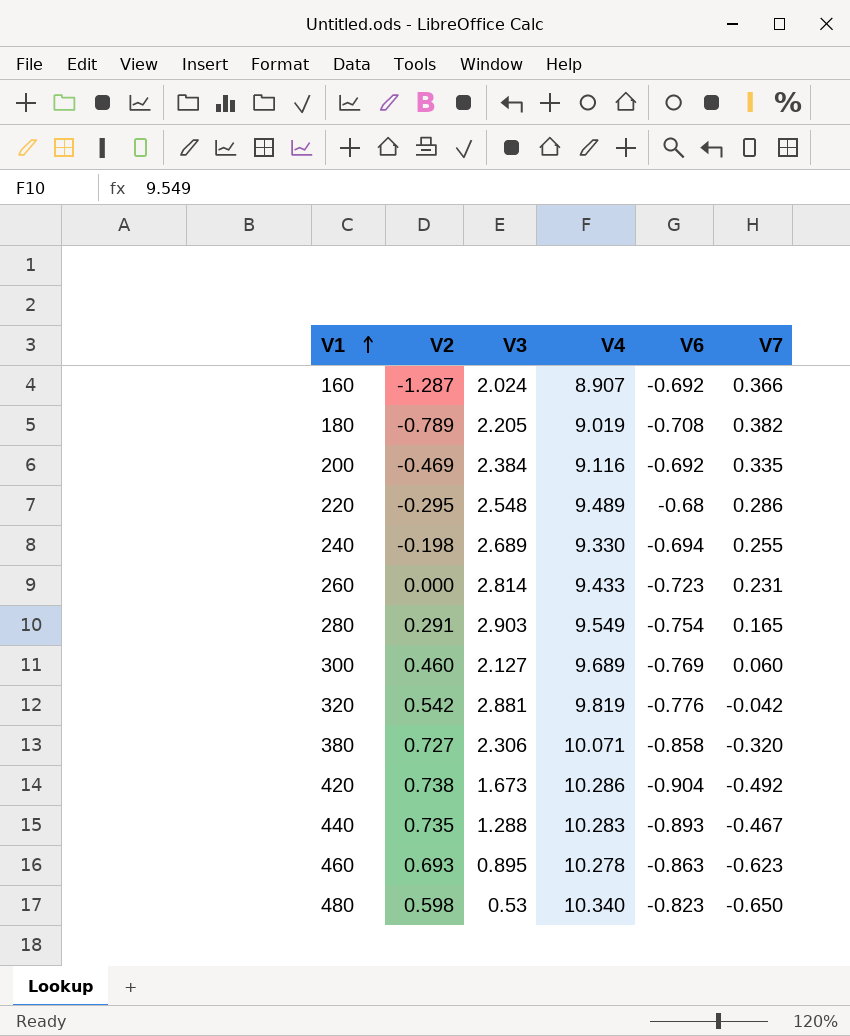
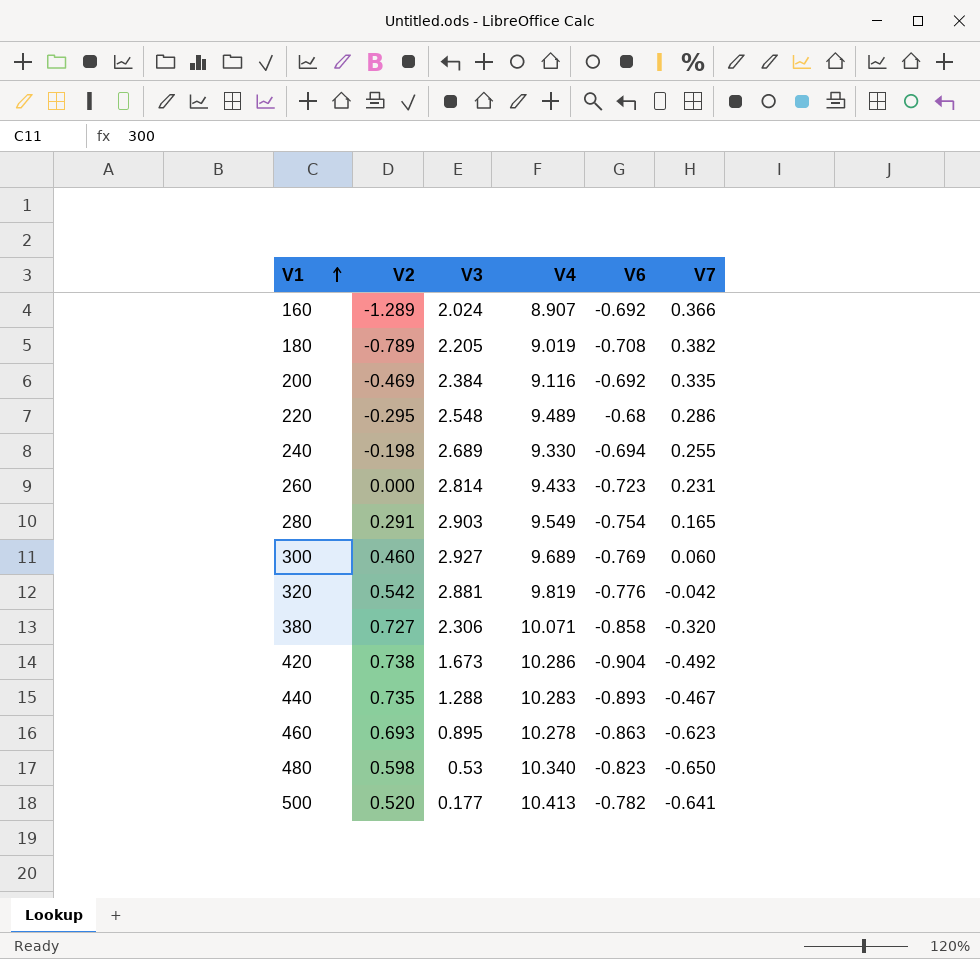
160 | V2: -1.287 -> -1.289
300 | V3: 2.127 -> 2.927
row 500: none -> 0.520 | 0.177 | 10.413 | -0.782 | -0.641

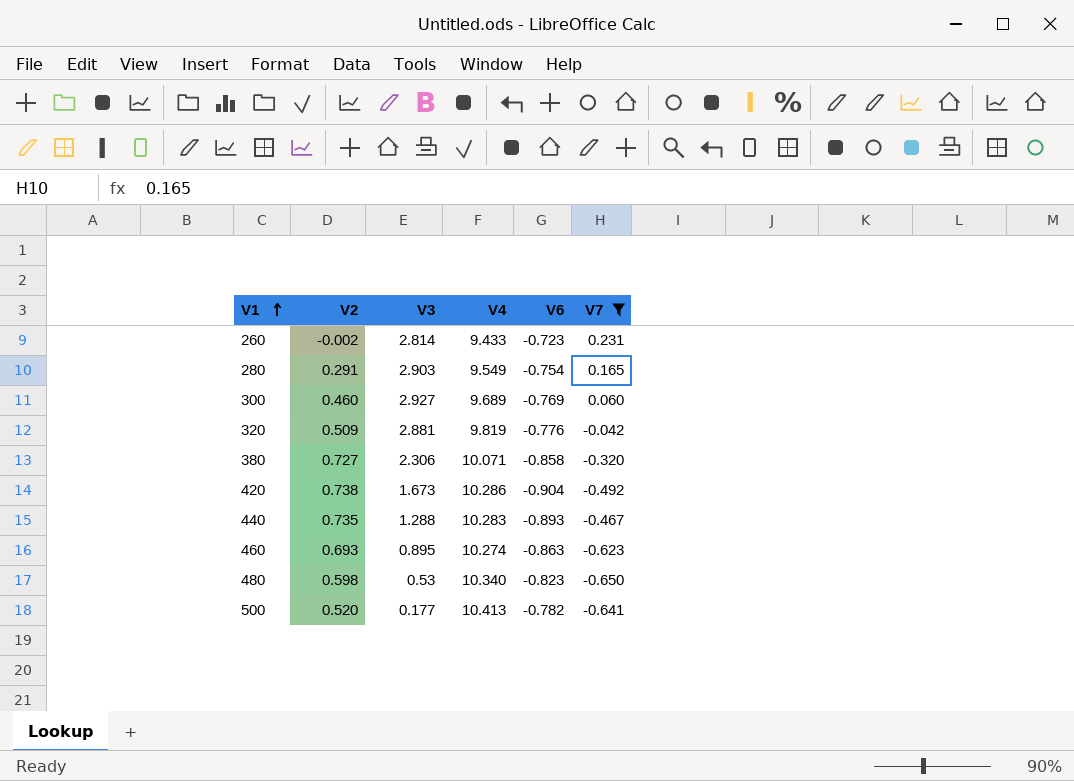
filter: none -> V7 <= 0.231
260 | V2: 0.000 -> -0.002
320 | V2: 0.542 -> 0.509
460 | V4: 10.278 -> 10.274

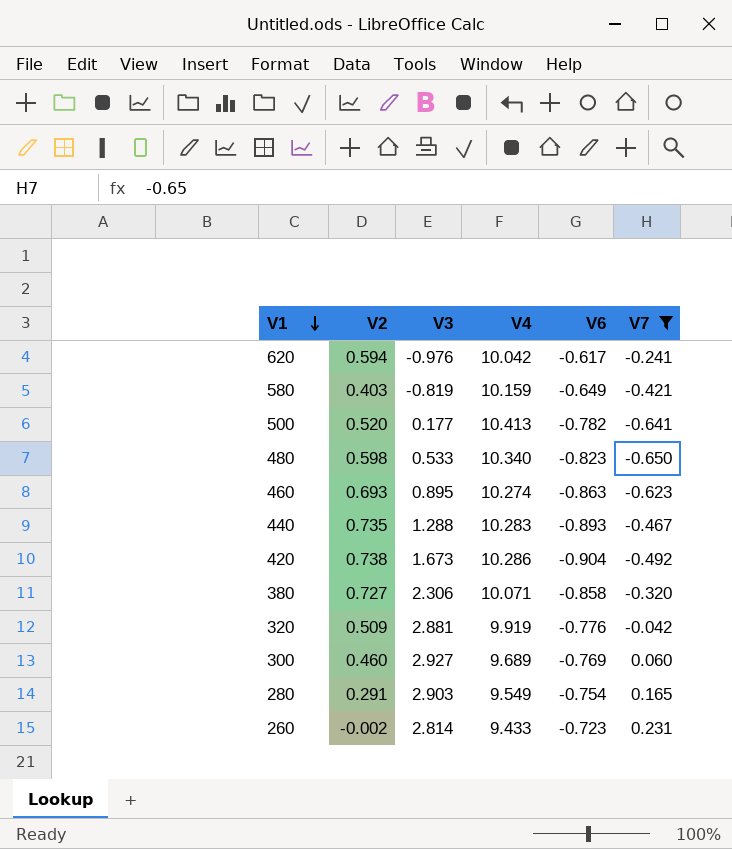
row order: V1 ascending -> V1 descending
row 620: none -> 0.594 | -0.976 | 10.042 | -0.617 | -0.241
row 580: none -> 0.403 | -0.819 | 10.159 | -0.649 | -0.421
480 | V3: 0.53 -> 0.533
320 | V4: 9.819 -> 9.919

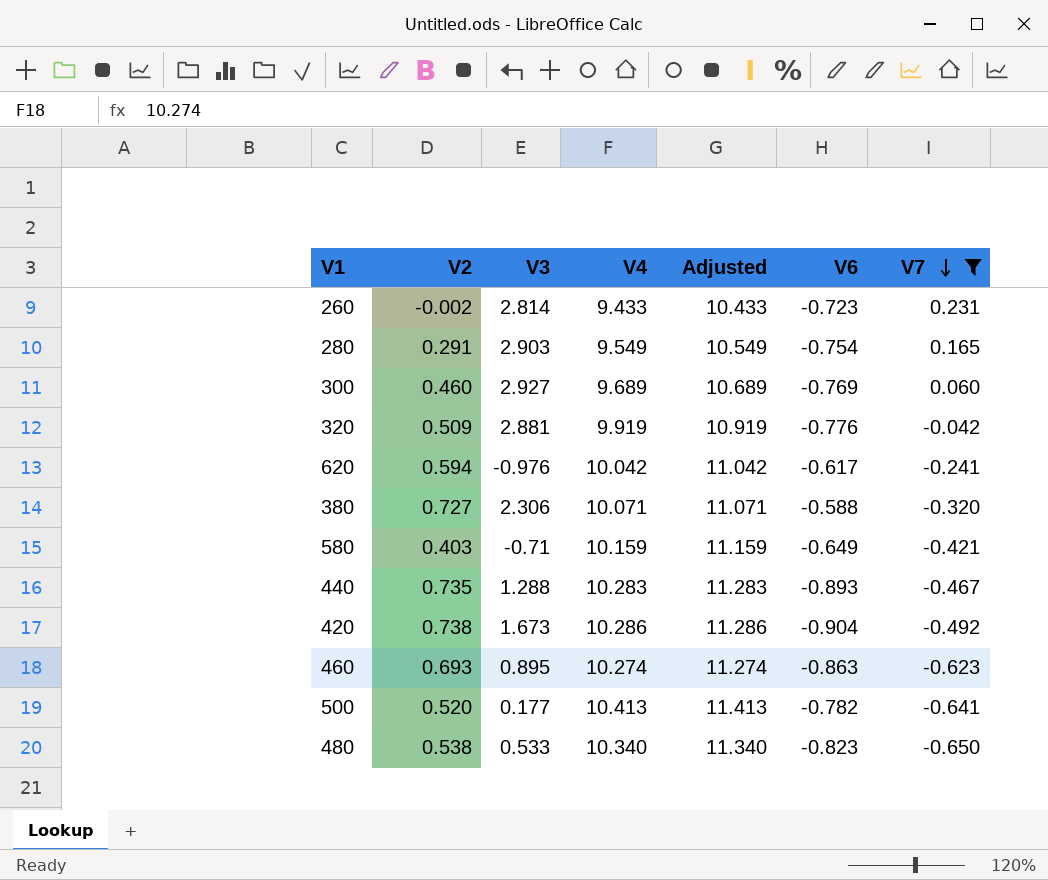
row order: V1 descending -> V7 descending
column Adjusted | formula: none -> [V4] + 1
380 | V6: -0.858 -> -0.588
580 | V3: -0.819 -> -0.71
480 | V2: 0.598 -> 0.538

